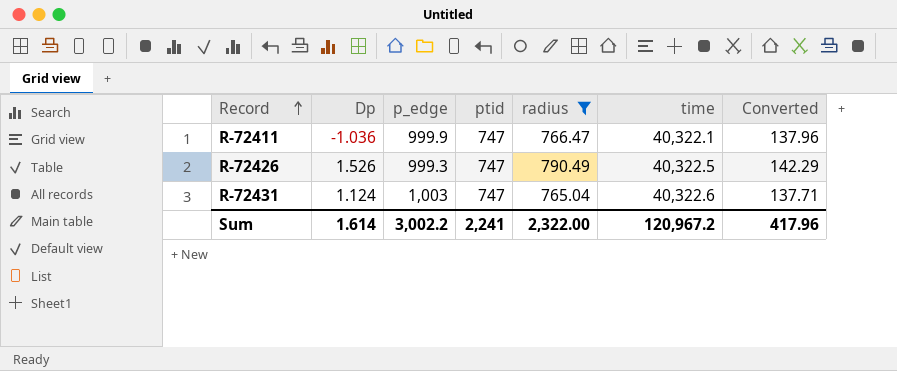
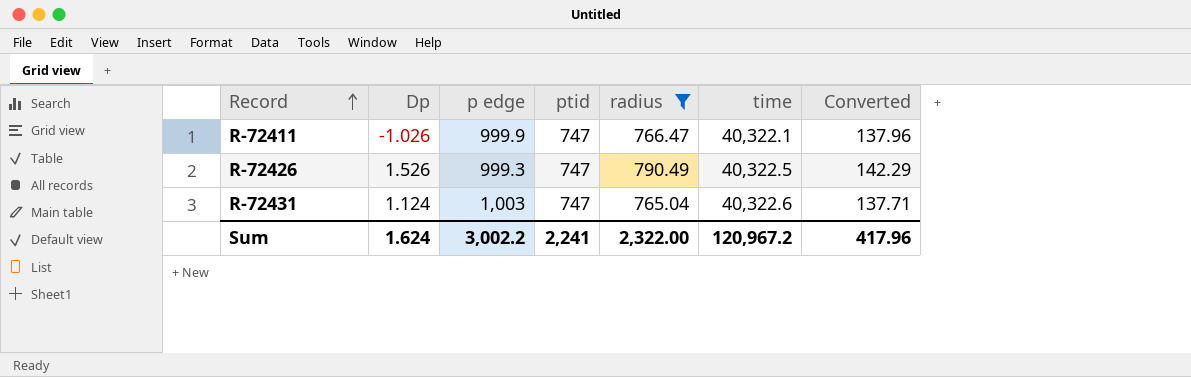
column name: p_edge -> p edge
R-72411 | Dp: -1.036 -> -1.026
Sum | Dp: 1.614 -> 1.624

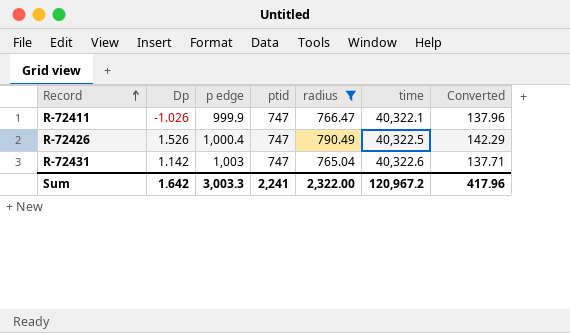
R-72426 | p edge: 999.3 -> 1,000.4
R-72431 | Dp: 1.124 -> 1.142
Sum | Dp: 1.624 -> 1.642
Sum | p edge: 3,002.2 -> 3,003.3

